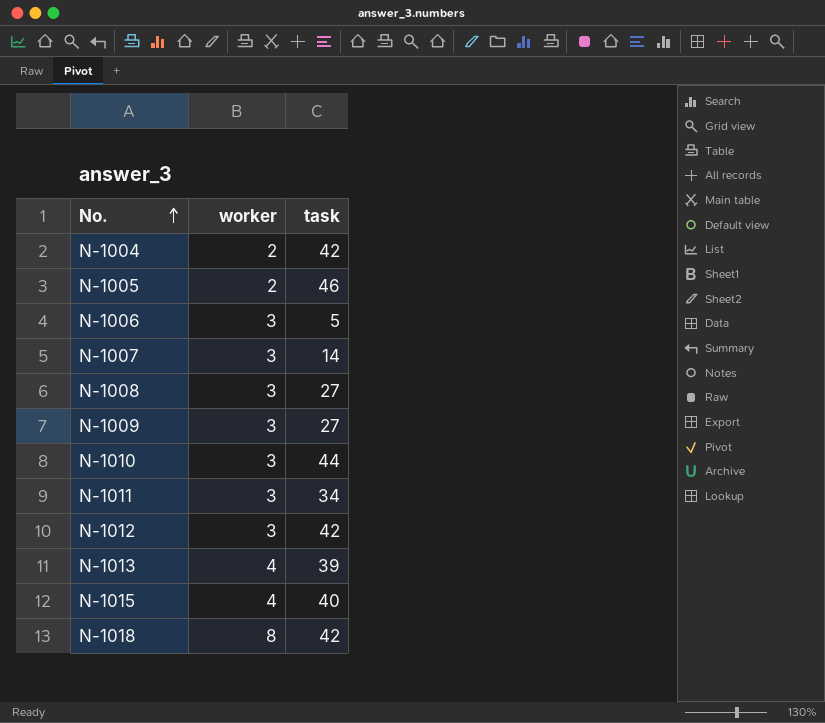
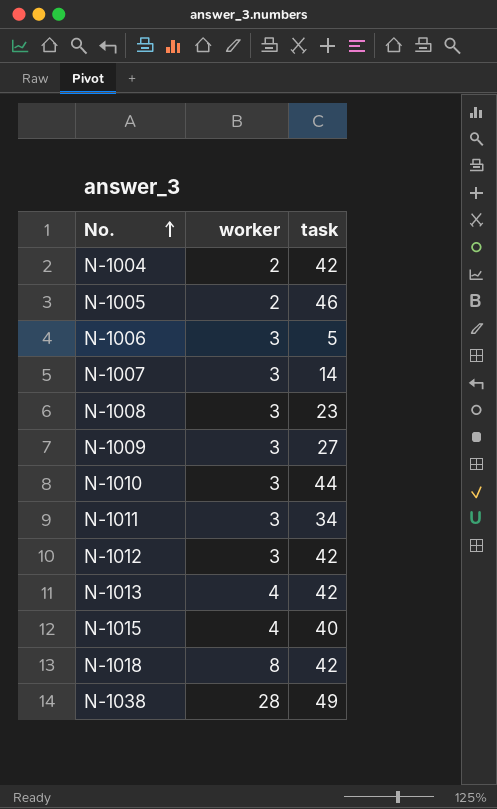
N-1008 | task: 27 -> 23
N-1013 | task: 39 -> 42
row N-1038: none -> 28 | 49

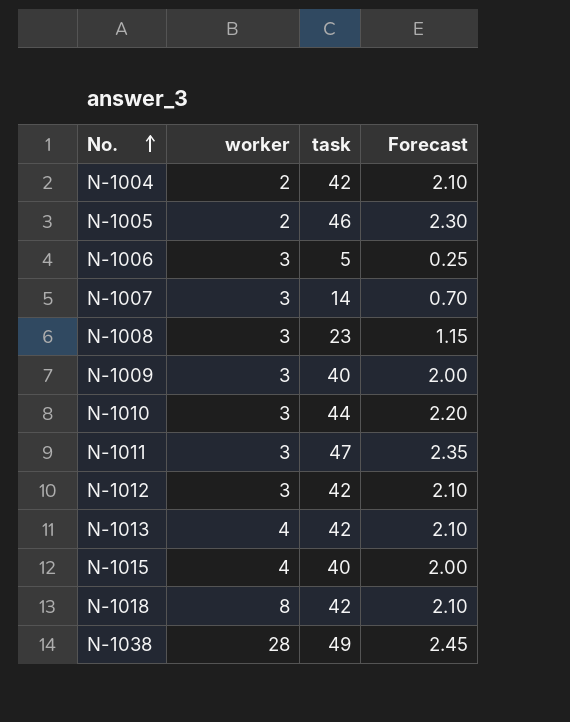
column Forecast | formula: none -> [task] * 0.05
N-1009 | task: 27 -> 40
N-1011 | task: 34 -> 47

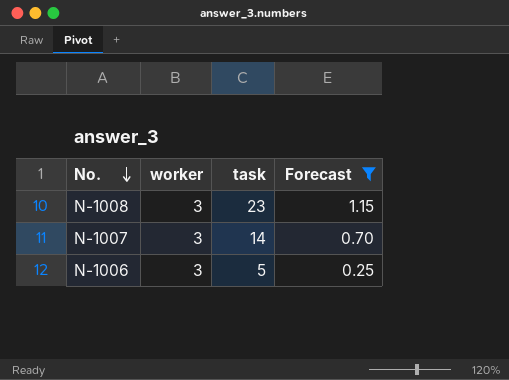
filter: none -> Forecast <= 1.15
row order: No. ascending -> No. descending

